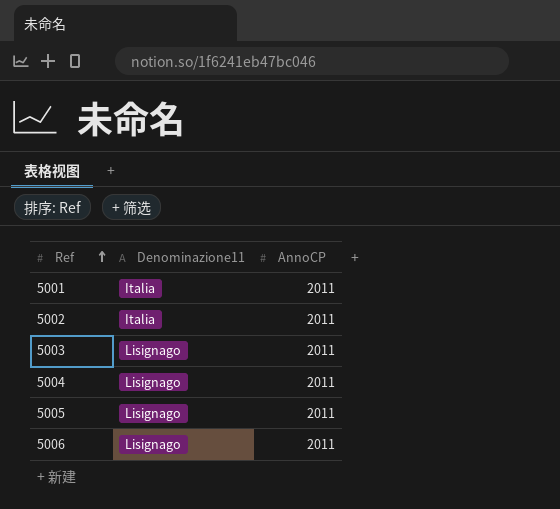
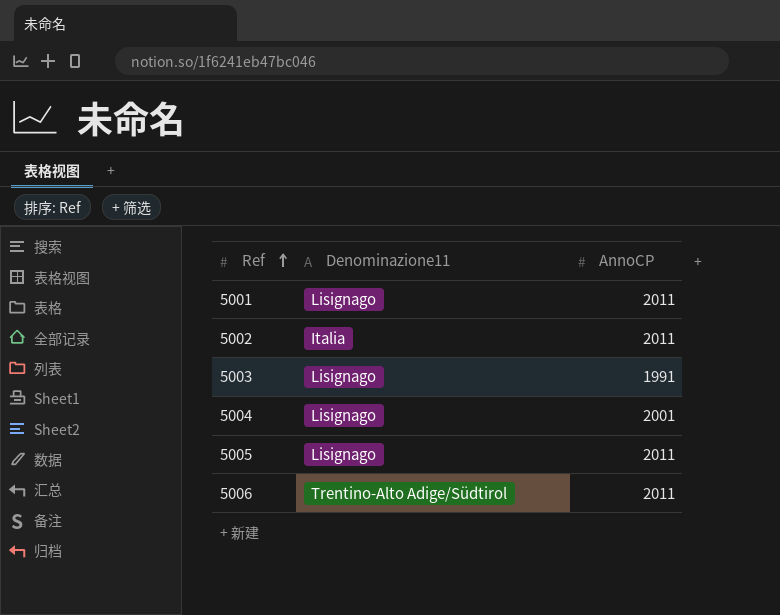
5001 | Denominazione11: Italia -> Lisignago
5003 | AnnoCP: 2011 -> 1991
5004 | AnnoCP: 2011 -> 2001
5006 | Denominazione11: Lisignago -> Trentino-Alto Adige/Südtirol

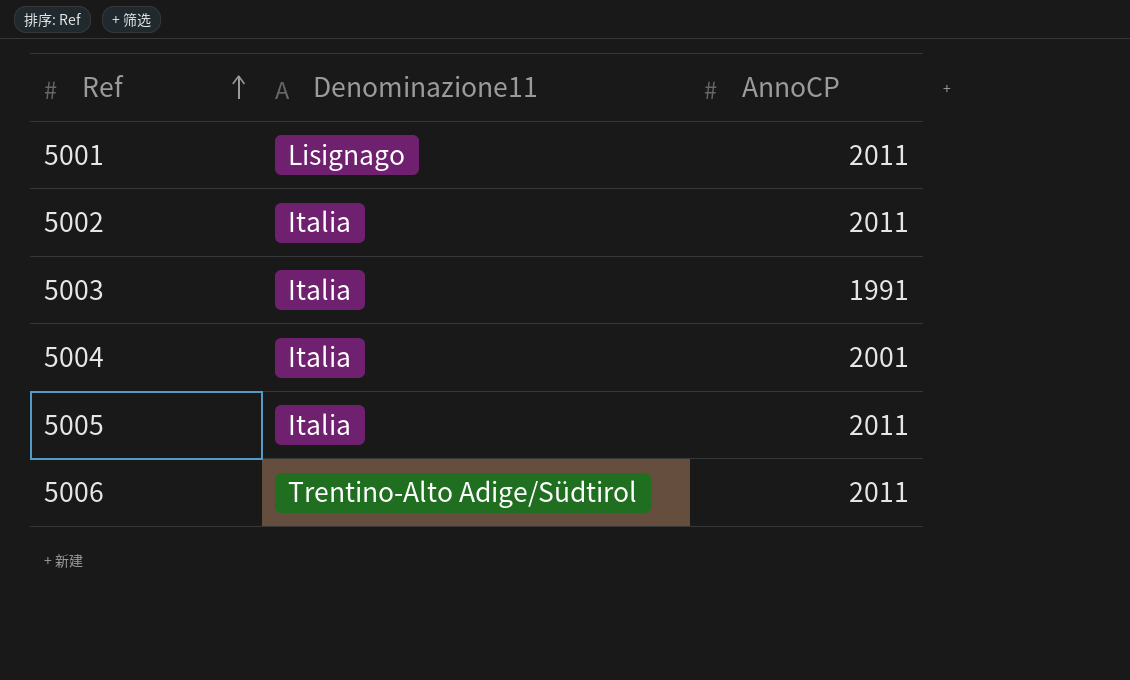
5003 | Denominazione11: Lisignago -> Italia
5004 | Denominazione11: Lisignago -> Italia
5005 | Denominazione11: Lisignago -> Italia

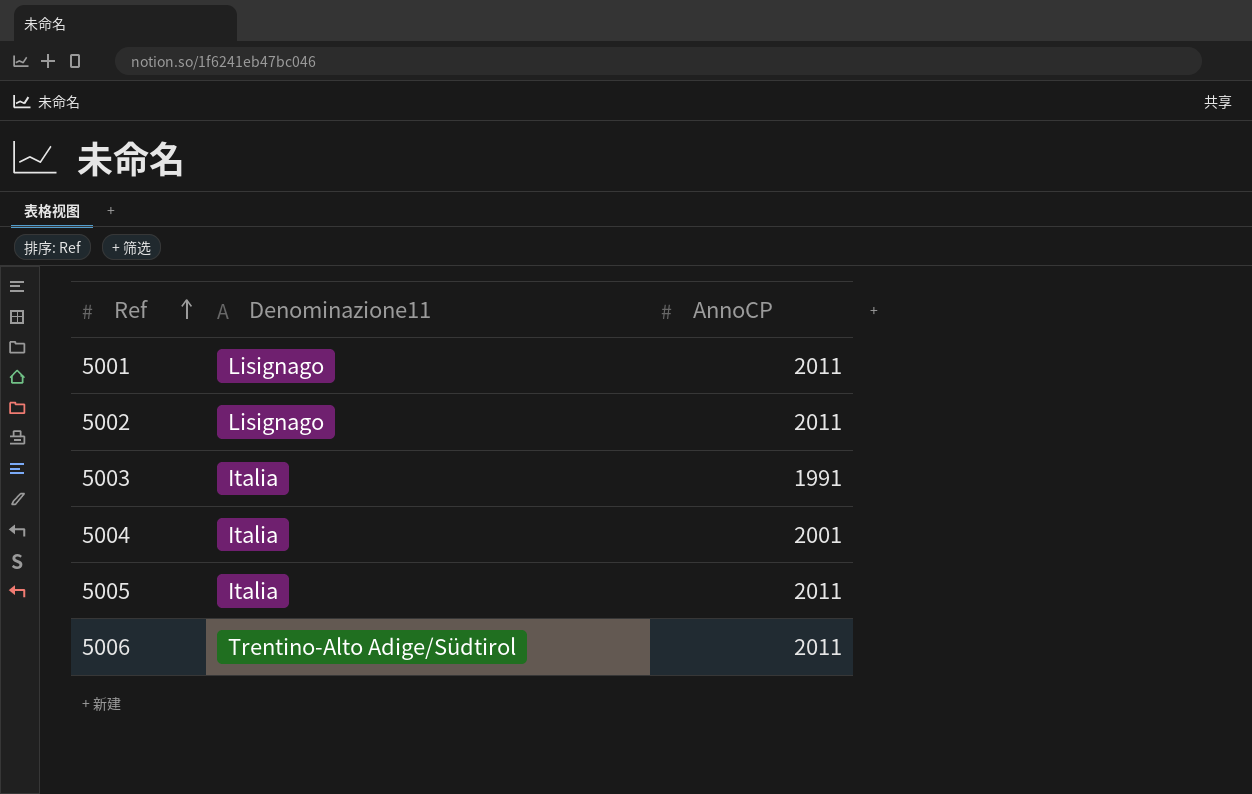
5002 | Denominazione11: Italia -> Lisignago

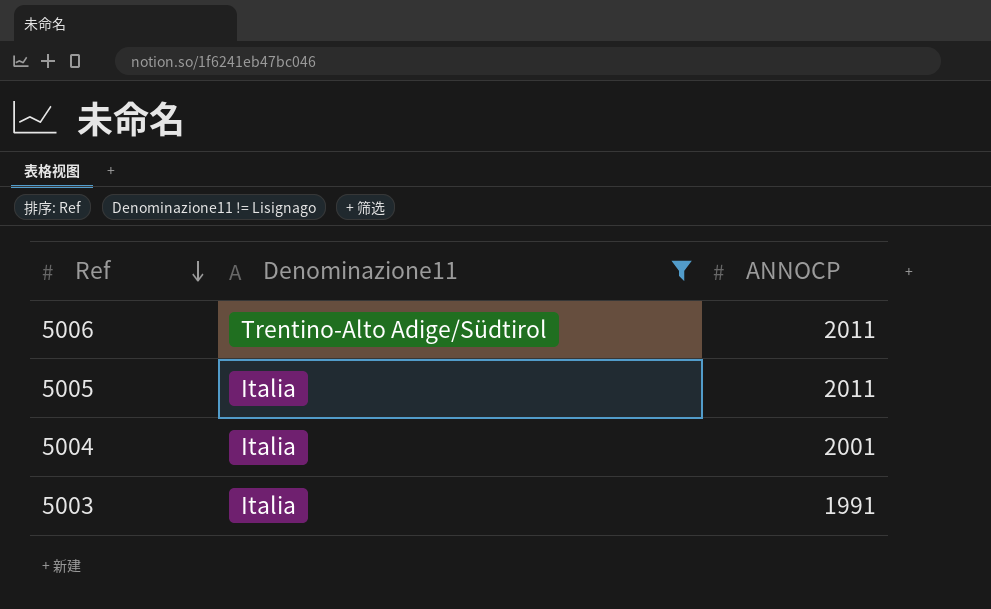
filter: none -> Denominazione11 != Lisignago
row order: Ref ascending -> Ref descending
column name: AnnoCP -> ANNOCP

